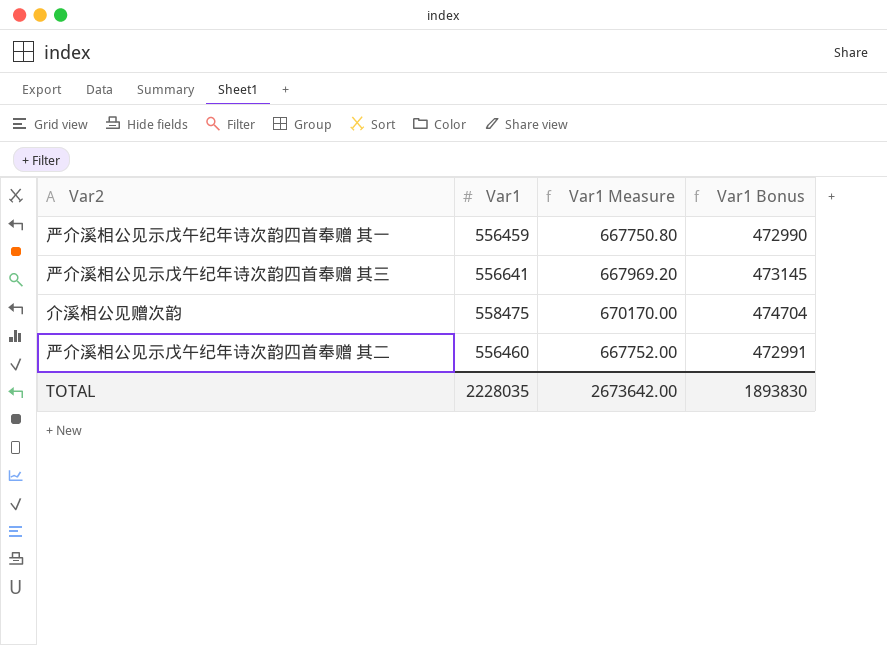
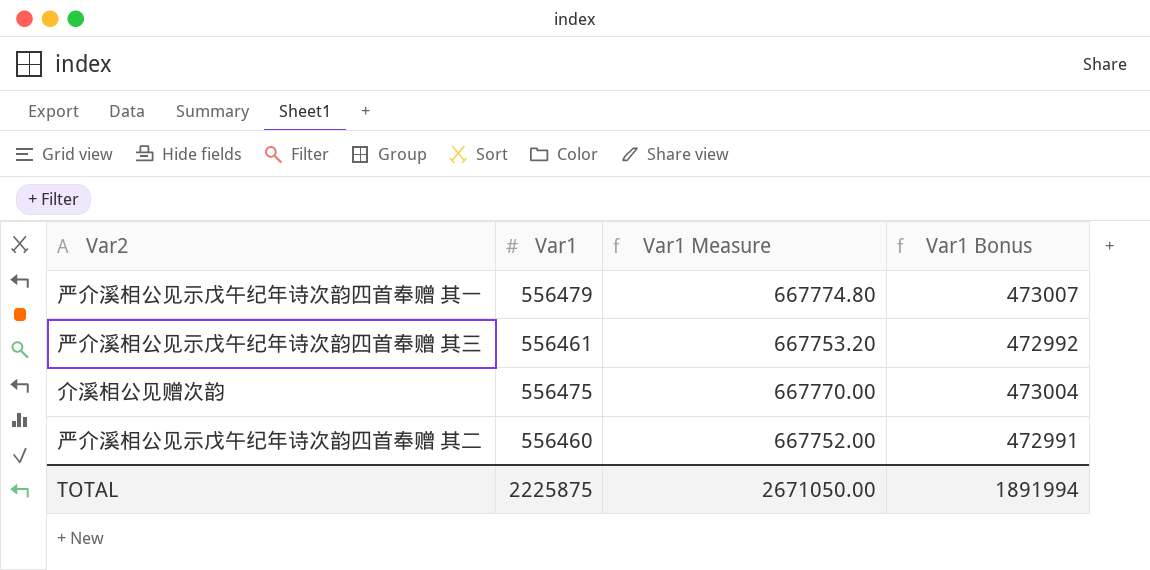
严介溪相公见示戊午纪年诗次韵四首奉赠 其一 | Var1: 556459 -> 556479
严介溪相公见示戊午纪年诗次韵四首奉赠 其一 | Var1 Measure: 667750.80 -> 667774.80
严介溪相公见示戊午纪年诗次韵四首奉赠 其一 | Var1 Bonus: 472990 -> 473007
严介溪相公见示戊午纪年诗次韵四首奉赠 其三 | Var1: 556641 -> 556461
严介溪相公见示戊午纪年诗次韵四首奉赠 其三 | Var1 Measure: 667969.20 -> 667753.20
严介溪相公见示戊午纪年诗次韵四首奉赠 其三 | Var1 Bonus: 473145 -> 472992
介溪相公见赠次韵 | Var1: 558475 -> 556475
介溪相公见赠次韵 | Var1 Measure: 670170.00 -> 667770.00
介溪相公见赠次韵 | Var1 Bonus: 474704 -> 473004
TOTAL | Var1: 2228035 -> 2225875
TOTAL | Var1 Measure: 2673642.00 -> 2671050.00
TOTAL | Var1 Bonus: 1893830 -> 1891994

